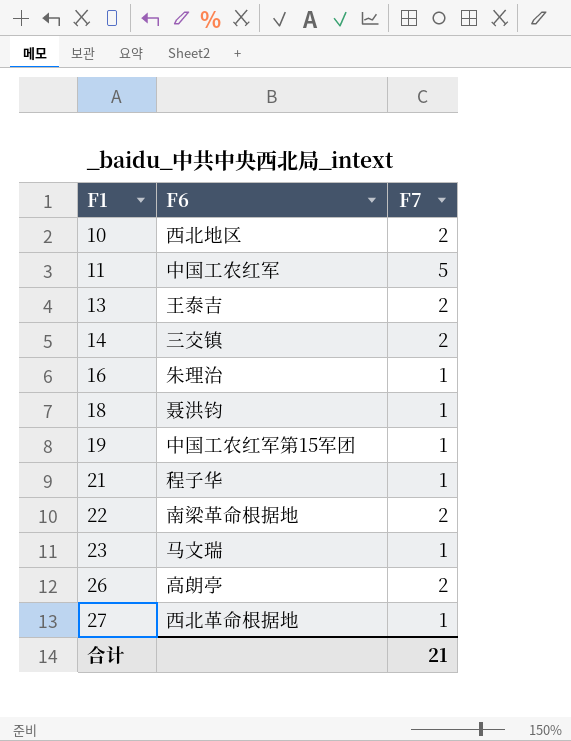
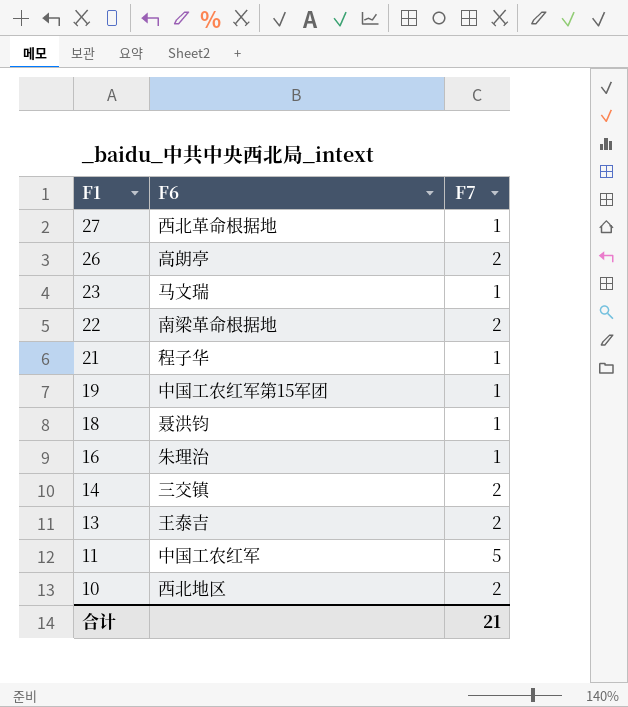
row order: F1 ascending -> F1 descending

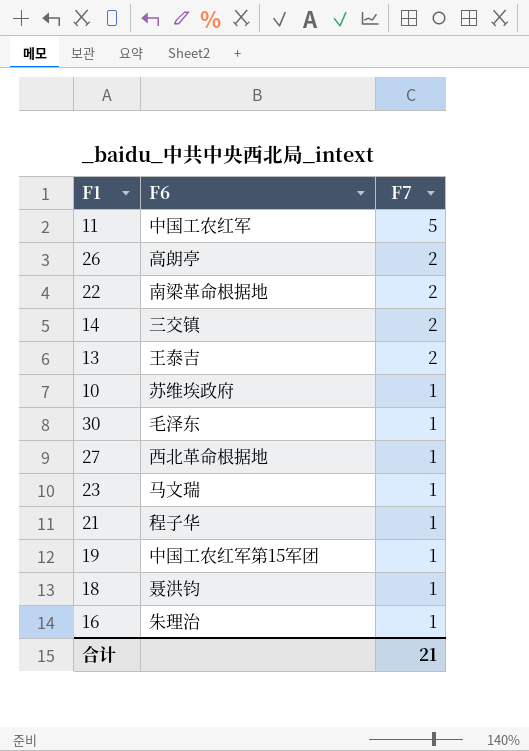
row order: F1 descending -> F7 descending
10 | F6: 西北地区 -> 苏维埃政府
10 | F7: 2 -> 1
row 30: none -> 毛泽东 | 1

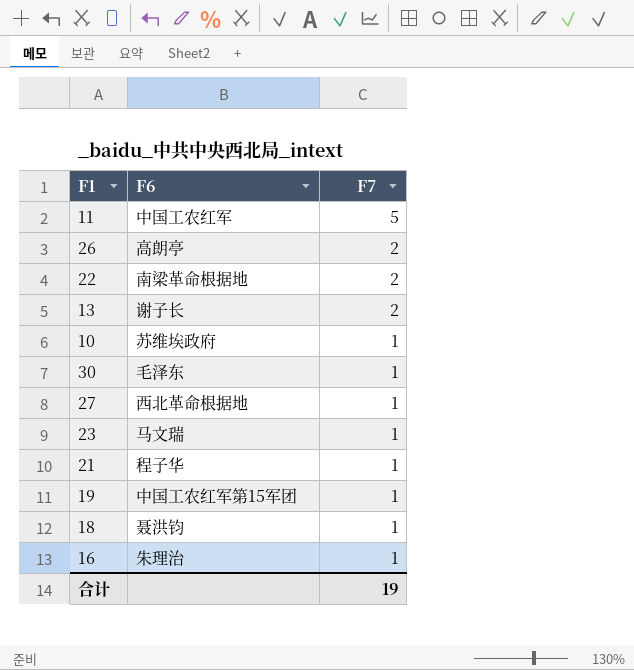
row 14: 三交镇 | 2 -> none
13 | F6: 王泰吉 -> 谢子长
合计 | F7: 21 -> 19

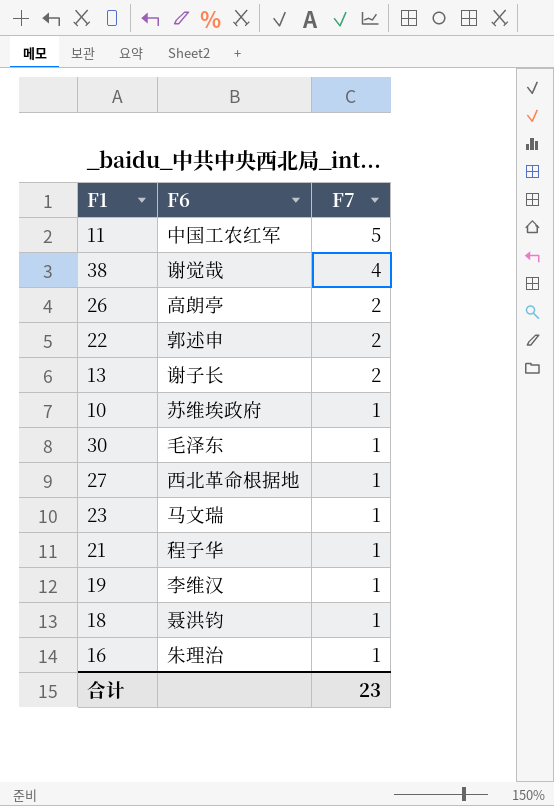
row 38: none -> 谢觉哉 | 4
22 | F6: 南梁革命根据地 -> 郭述申
19 | F6: 中国工农红军第15军团 -> 李维汉
合计 | F7: 19 -> 23

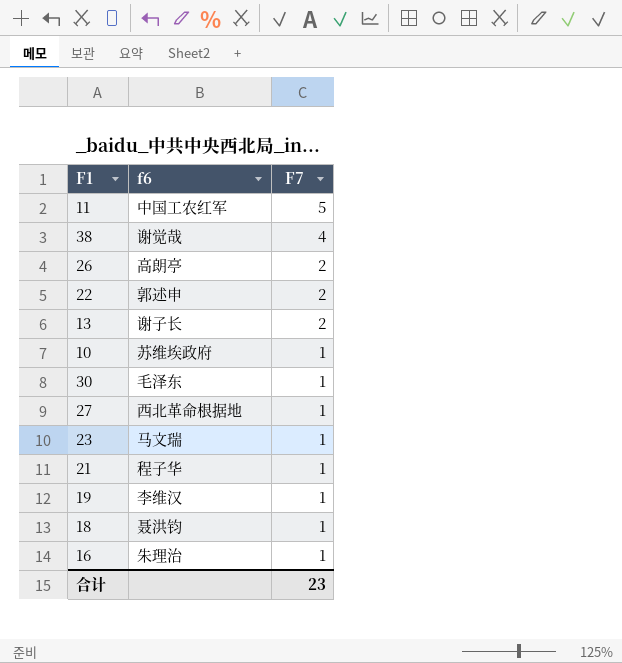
column name: F6 -> f6

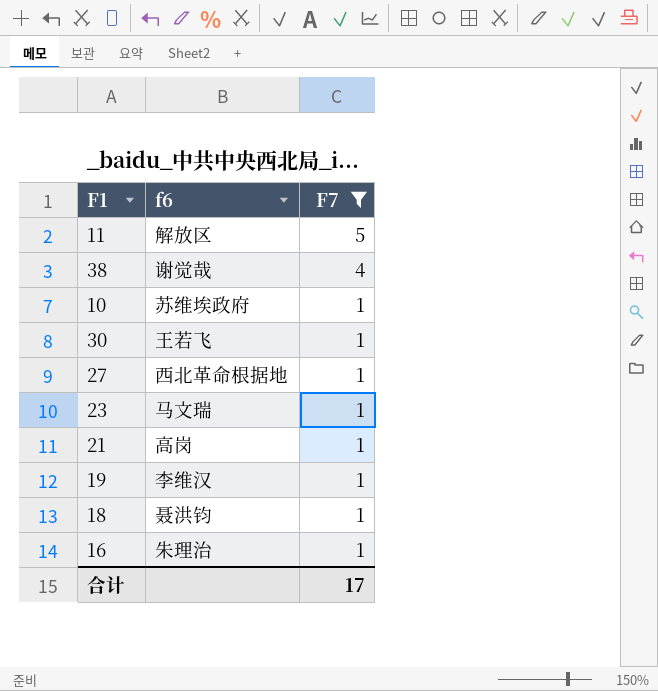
filter: none -> F7 != 2
11 | f6: 中国工农红军 -> 解放区
30 | f6: 毛泽东 -> 王若飞
21 | f6: 程子华 -> 高岗
合计 | F7: 23 -> 17

